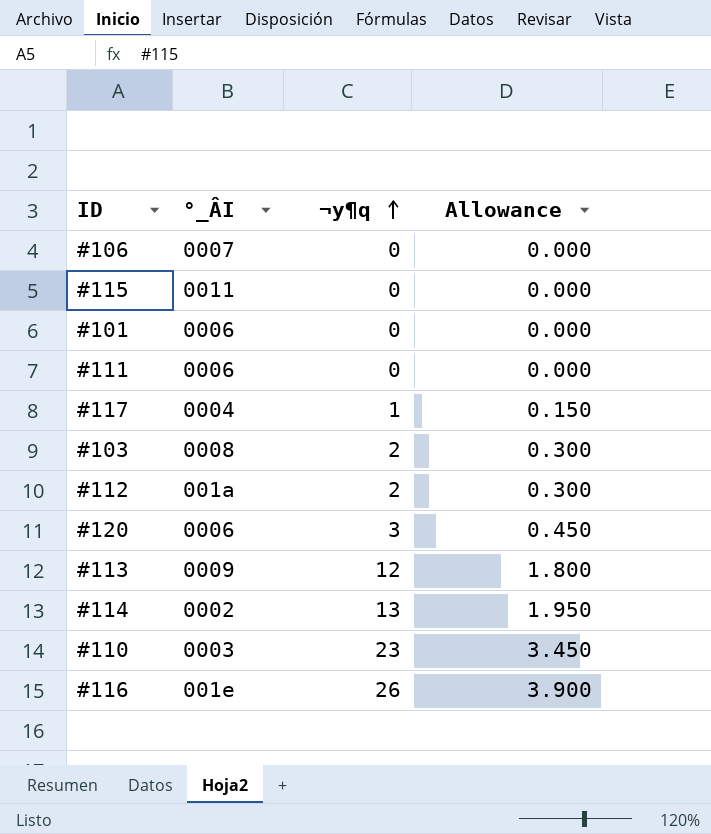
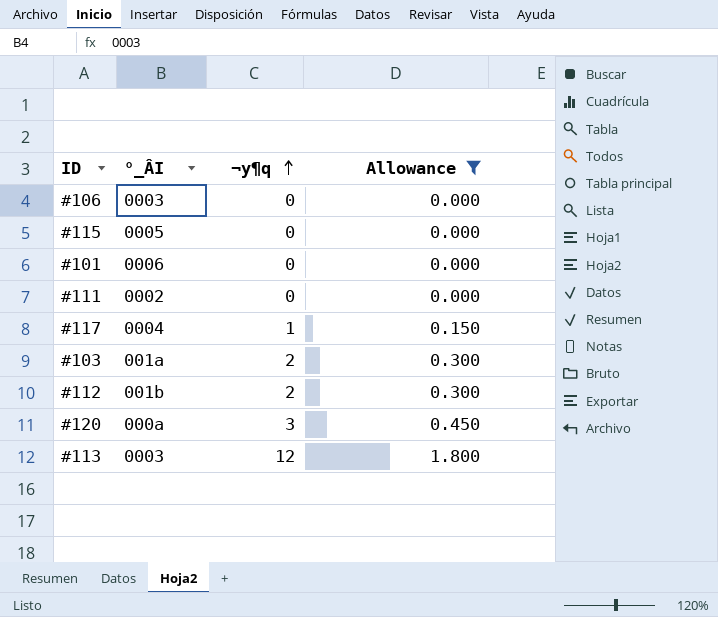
filter: none -> Allowance <= 1.800
#106 | °_ÂI: 0007 -> 0003
#115 | °_ÂI: 0011 -> 0005
#111 | °_ÂI: 0006 -> 0002
#103 | °_ÂI: 0008 -> 001a
#112 | °_ÂI: 001a -> 001b
#120 | °_ÂI: 0006 -> 000a
#113 | °_ÂI: 0009 -> 0003

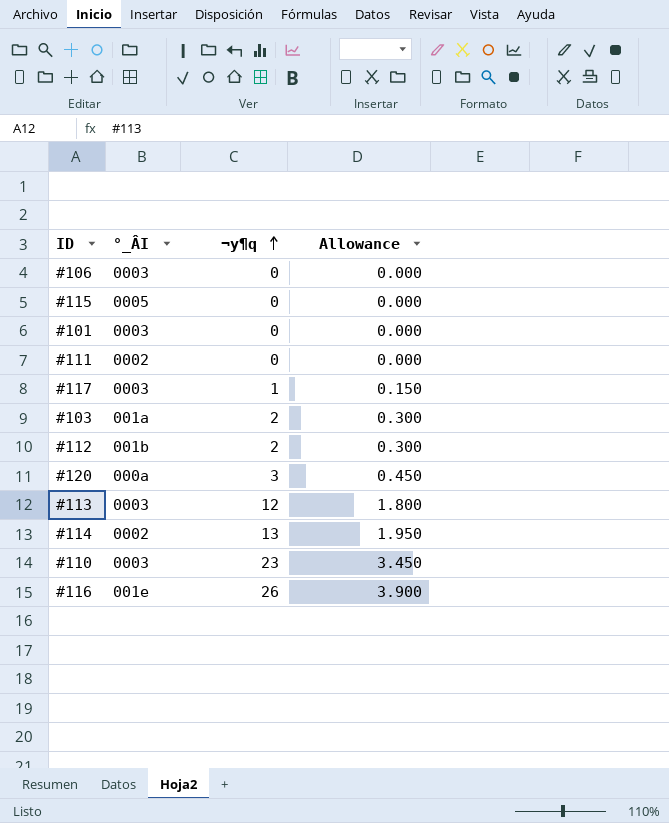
filter: Allowance <= 1.800 -> none
#101 | °_ÂI: 0006 -> 0003
#117 | °_ÂI: 0004 -> 0003

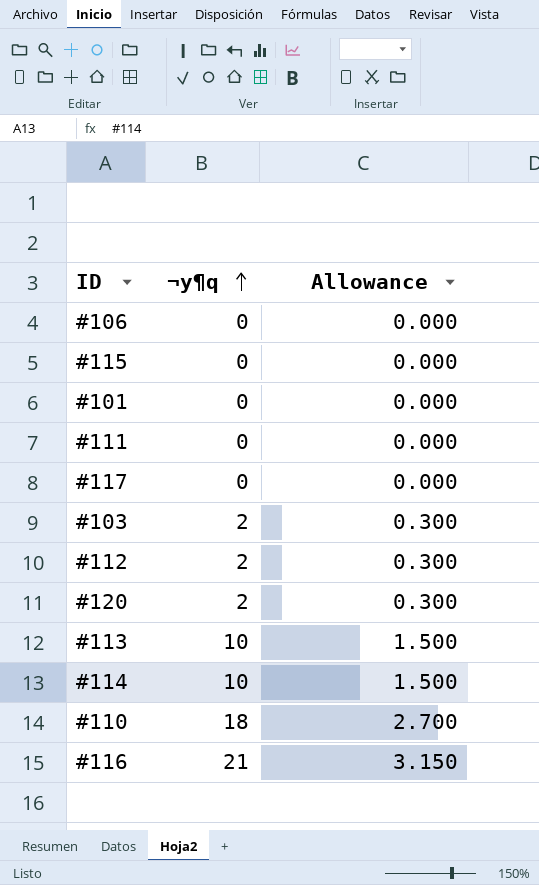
column °_ÂI | position: 2 -> none
#117 | ¬y¶q: 1 -> 0
#117 | Allowance: 0.150 -> 0.000
#120 | ¬y¶q: 3 -> 2
#120 | Allowance: 0.450 -> 0.300
#113 | ¬y¶q: 12 -> 10
#113 | Allowance: 1.800 -> 1.500
#114 | ¬y¶q: 13 -> 10
#114 | Allowance: 1.950 -> 1.500
#110 | ¬y¶q: 23 -> 18
#110 | Allowance: 3.450 -> 2.700
#116 | ¬y¶q: 26 -> 21
#116 | Allowance: 3.900 -> 3.150

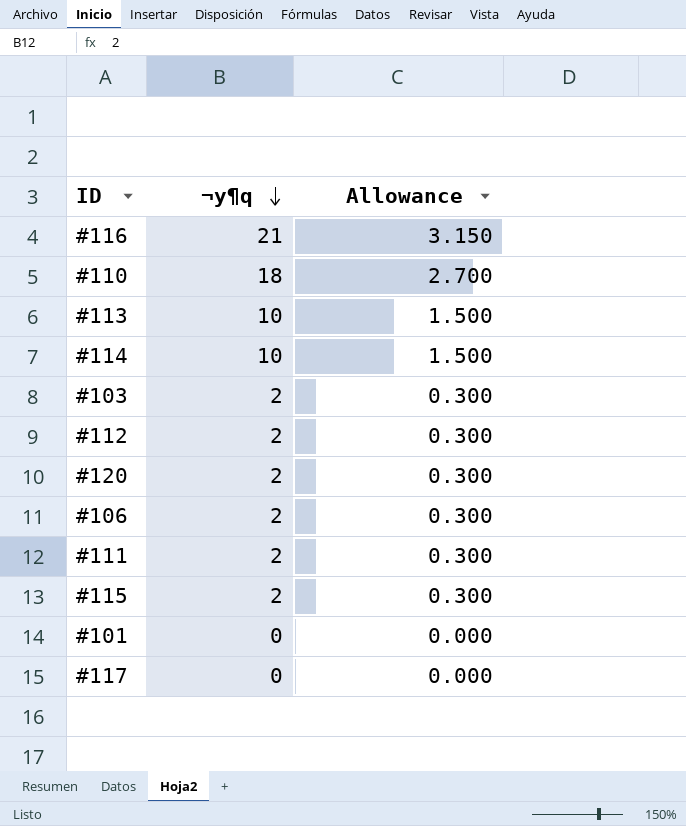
row order: ¬y¶q ascending -> ¬y¶q descending
#106 | ¬y¶q: 0 -> 2
#106 | Allowance: 0.000 -> 0.300
#111 | ¬y¶q: 0 -> 2
#111 | Allowance: 0.000 -> 0.300
#115 | ¬y¶q: 0 -> 2
#115 | Allowance: 0.000 -> 0.300

